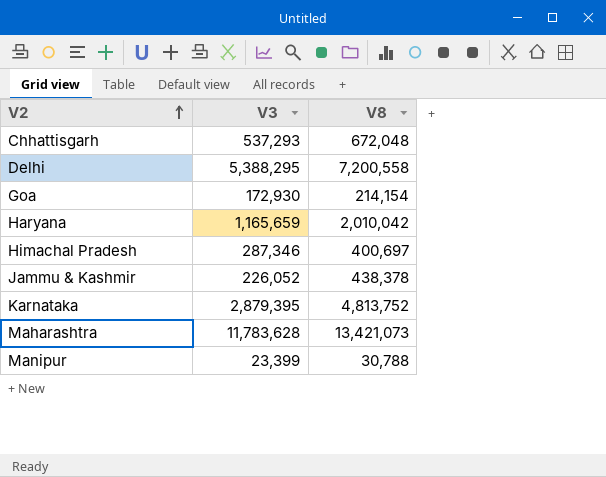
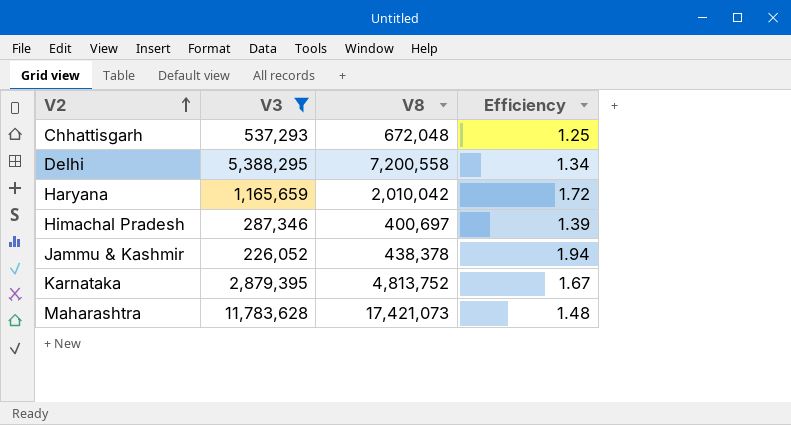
filter: none -> V3 >= 226,052
column Efficiency | formula: none -> [V8] / [V3]
Maharashtra | V8: 13,421,073 -> 17,421,073

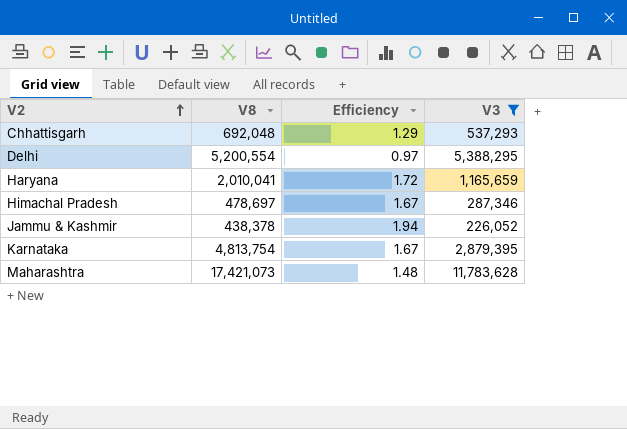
column V3 | position: 2 -> 4
Chhattisgarh | V8: 672,048 -> 692,048
Chhattisgarh | Efficiency: 1.25 -> 1.29
Delhi | V8: 7,200,558 -> 5,200,554
Delhi | Efficiency: 1.34 -> 0.97
Haryana | V8: 2,010,042 -> 2,010,041
Himachal Pradesh | V8: 400,697 -> 478,697
Himachal Pradesh | Efficiency: 1.39 -> 1.67
Karnataka | V8: 4,813,752 -> 4,813,754

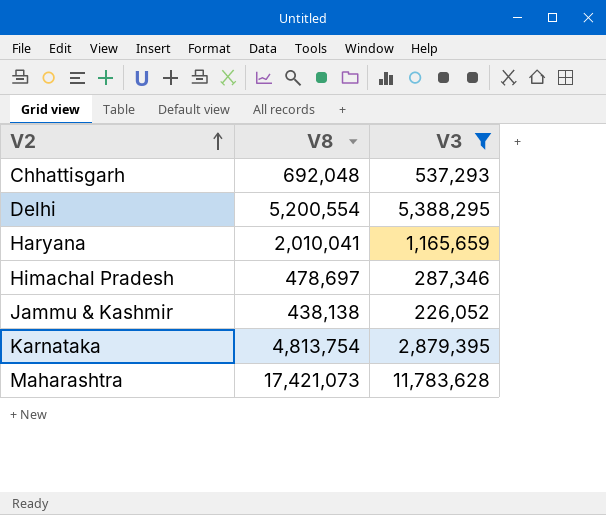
column Efficiency | formula: [V8] / [V3] -> none
Jammu & Kashmir | V8: 438,378 -> 438,138

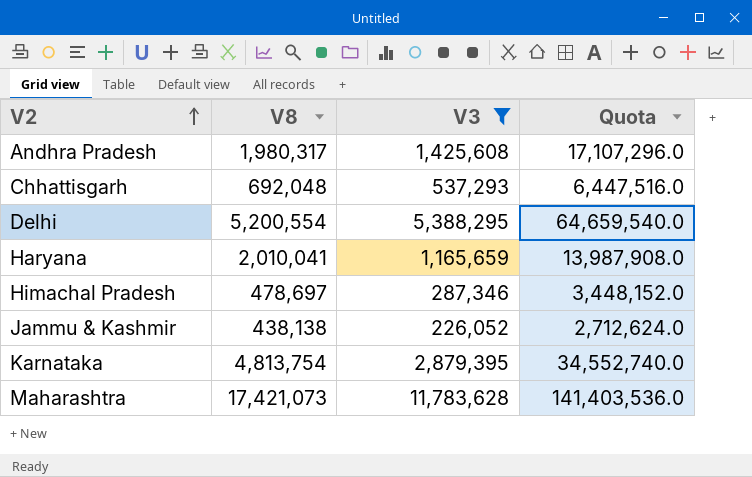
column Quota | formula: none -> [V3] * 12
row Andhra Pradesh: none -> 1,980,317 | 1,425,608 | 17,107,296.0

